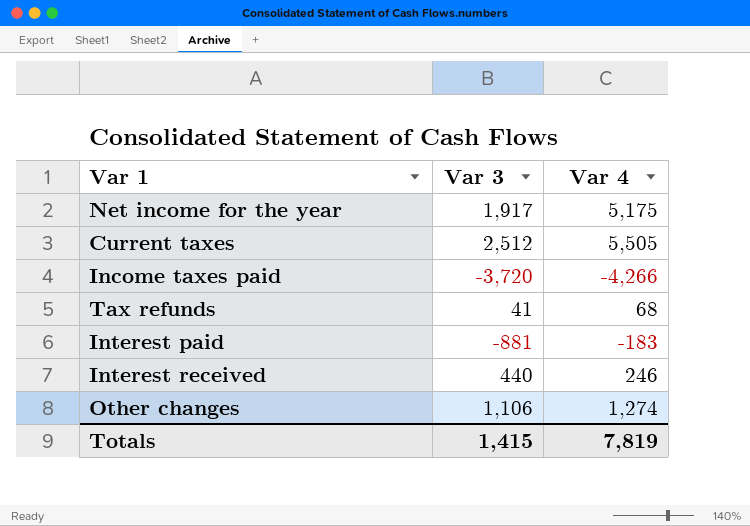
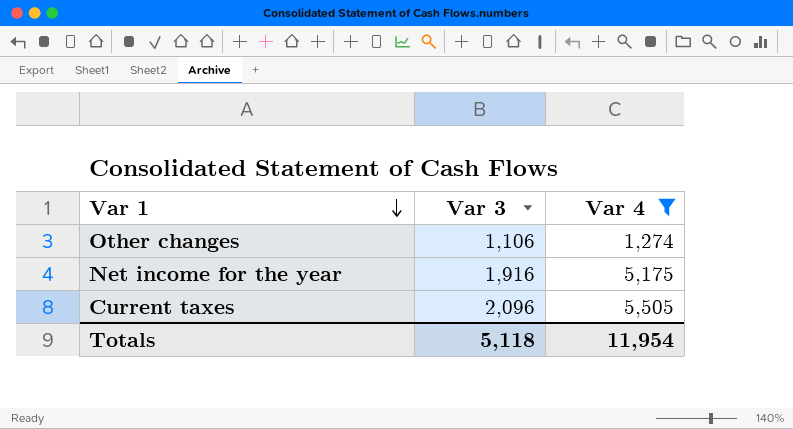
filter: none -> Var 4 >= 1,274
row order: none -> Var 1 descending
Net income for the year | Var 3: 1,917 -> 1,916
Current taxes | Var 3: 2,512 -> 2,096
Totals | Var 3: 1,415 -> 5,118
Totals | Var 4: 7,819 -> 11,954

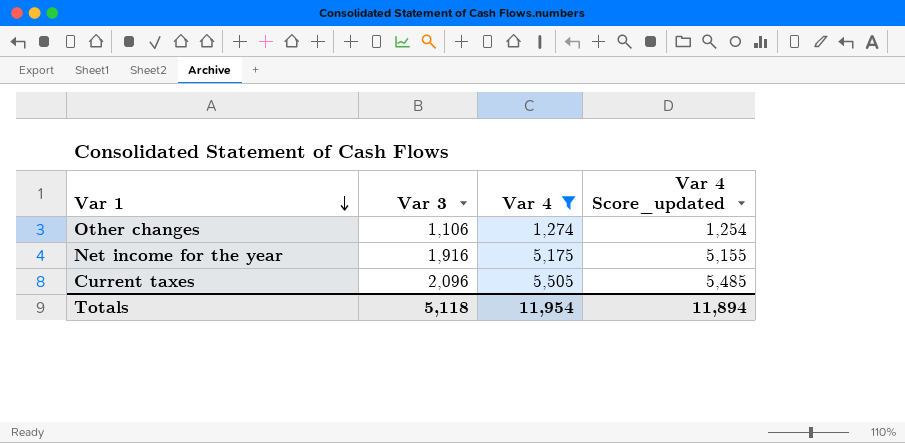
column Var 4 Score_updated | formula: none -> [Var 4] - 20

